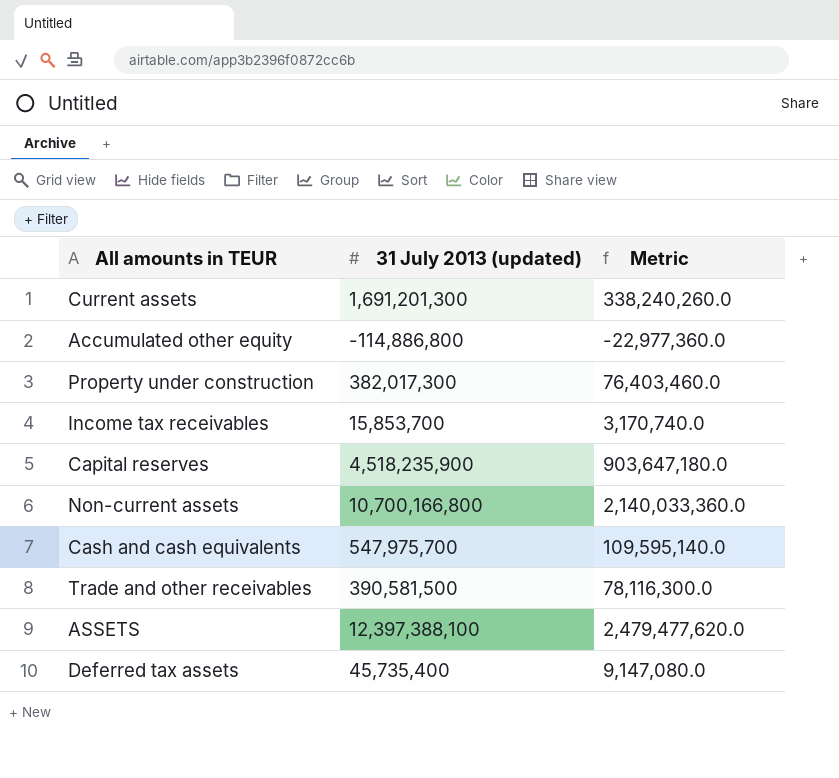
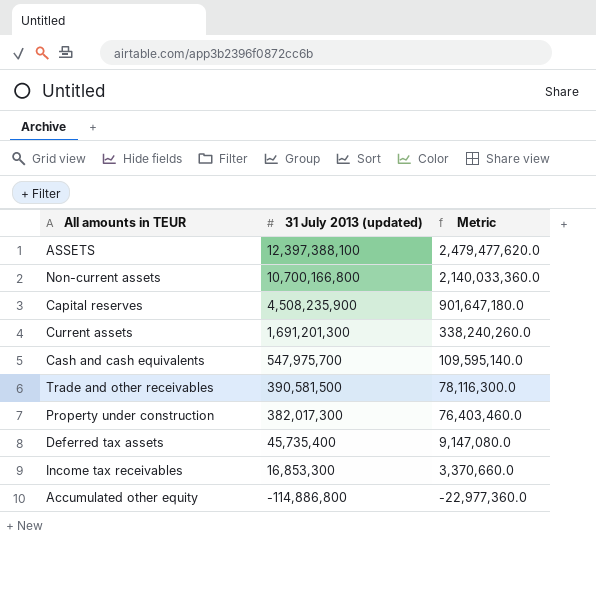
row order: none -> 31 July 2013 (updated) descending
Capital reserves | 31 July 2013 (updated): 4,518,235,900 -> 4,508,235,900
Capital reserves | Metric: 903,647,180.0 -> 901,647,180.0
Income tax receivables | 31 July 2013 (updated): 15,853,700 -> 16,853,300
Income tax receivables | Metric: 3,170,740.0 -> 3,370,660.0

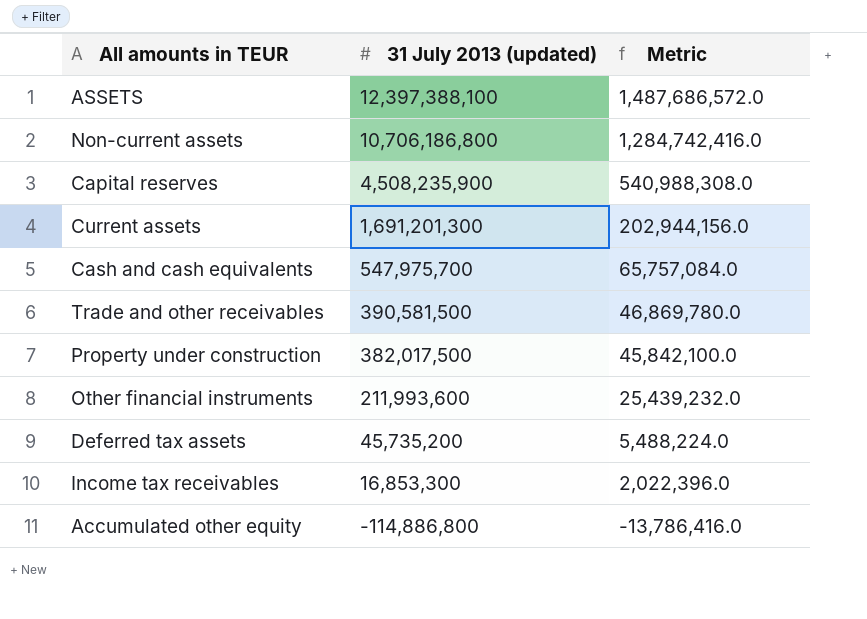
column Metric | formula: [31 July 2013 (updated)] * 0.2 -> [31 July 2013 (updated)] * 0.12
Non-current assets | 31 July 2013 (updated): 10,700,166,800 -> 10,706,186,800
Property under construction | 31 July 2013 (updated): 382,017,300 -> 382,017,500
row Other financial instruments: none -> 211,993,600 | 25,439,232.0
Deferred tax assets | 31 July 2013 (updated): 45,735,400 -> 45,735,200

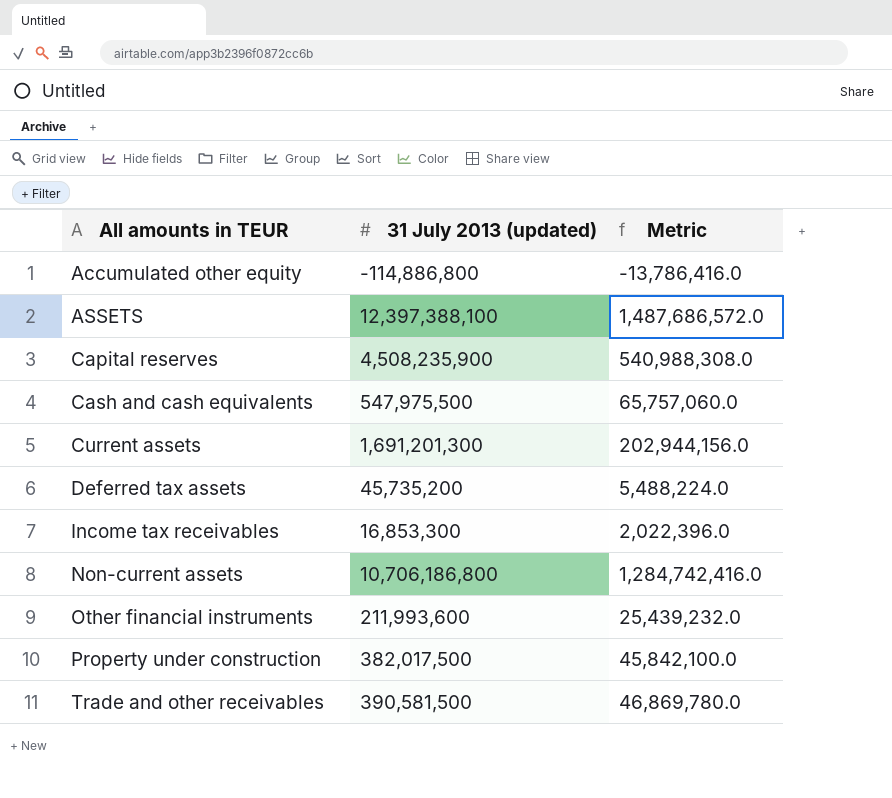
row order: 31 July 2013 (updated) descending -> All amounts in TEUR ascending
Cash and cash equivalents | 31 July 2013 (updated): 547,975,700 -> 547,975,500
Cash and cash equivalents | Metric: 65,757,084.0 -> 65,757,060.0

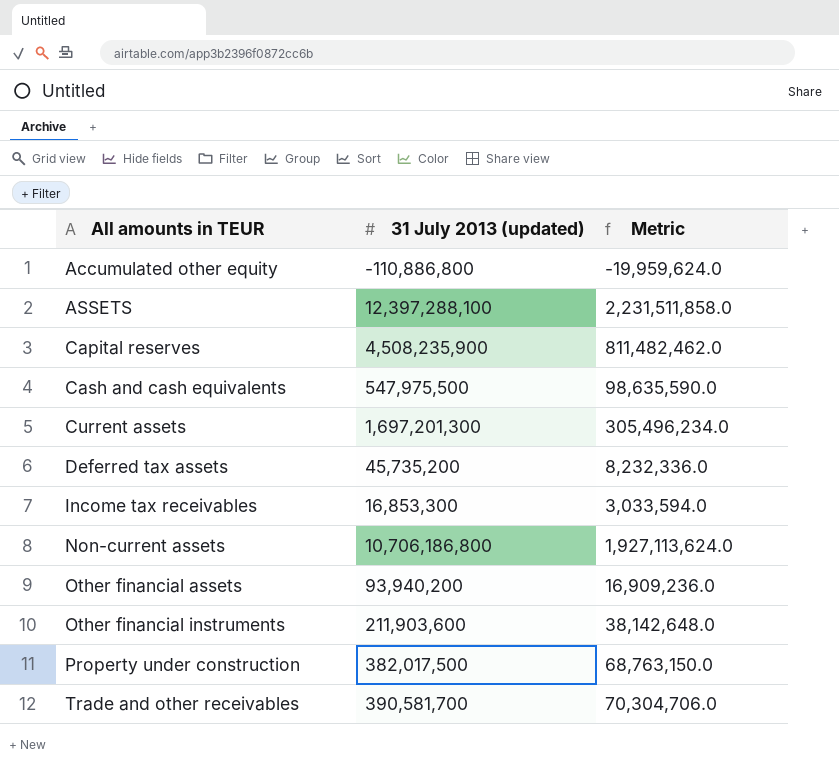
column Metric | formula: [31 July 2013 (updated)] * 0.12 -> [31 July 2013 (updated)] * 0.18
Accumulated other equity | 31 July 2013 (updated): -114,886,800 -> -110,886,800
ASSETS | 31 July 2013 (updated): 12,397,388,100 -> 12,397,288,100
Current assets | 31 July 2013 (updated): 1,691,201,300 -> 1,697,201,300
row Other financial assets: none -> 93,940,200 | 16,909,236.0
Other financial instruments | 31 July 2013 (updated): 211,993,600 -> 211,903,600
Trade and other receivables | 31 July 2013 (updated): 390,581,500 -> 390,581,700

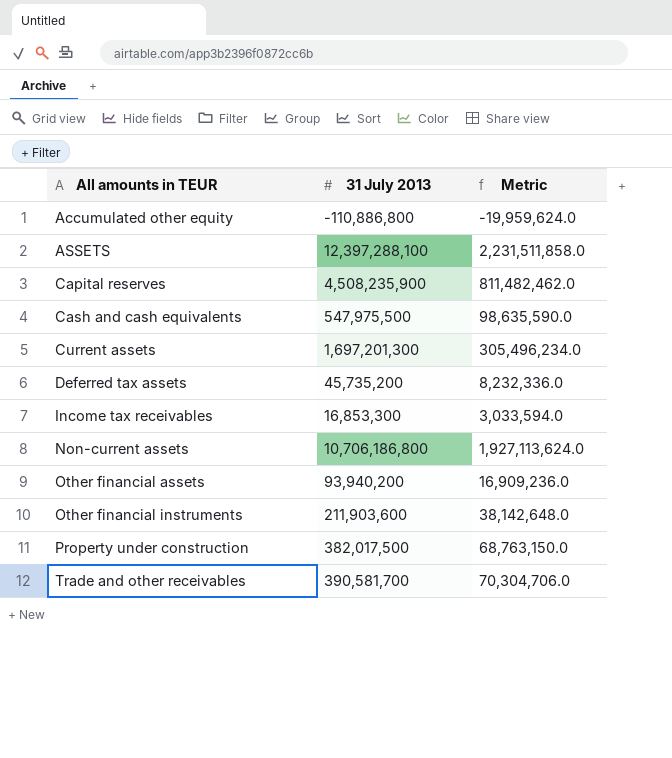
column name: 31 July 2013 (updated) -> 31 July 2013

